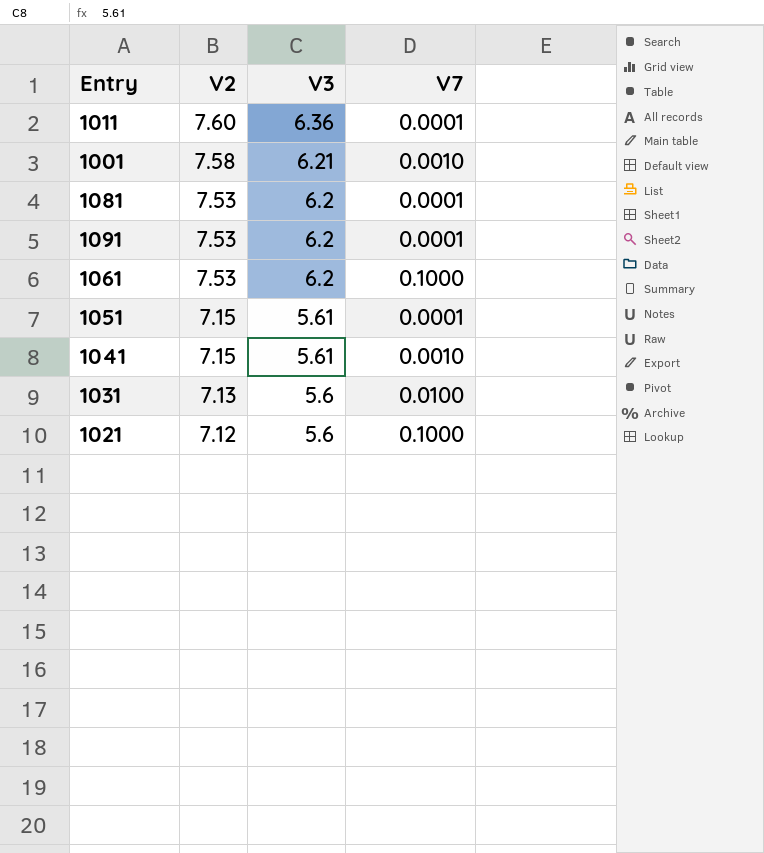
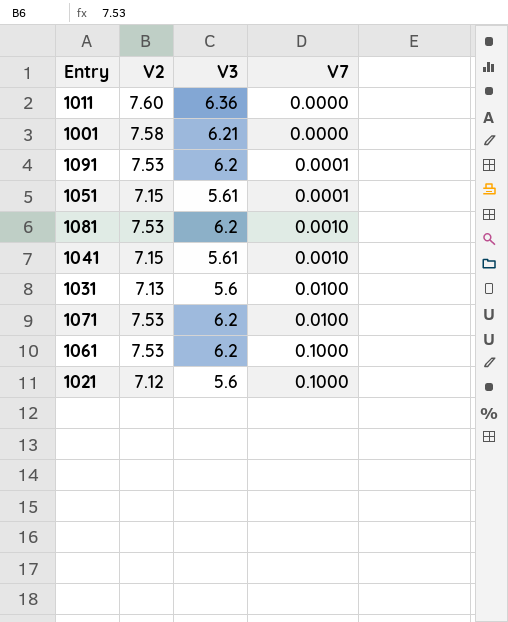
row order: V2 descending -> V7 ascending
1011 | V7: 0.0001 -> 0.0000
1001 | V7: 0.0010 -> 0.0000
1081 | V7: 0.0001 -> 0.0010
row 1071: none -> 7.53 | 6.2 | 0.0100

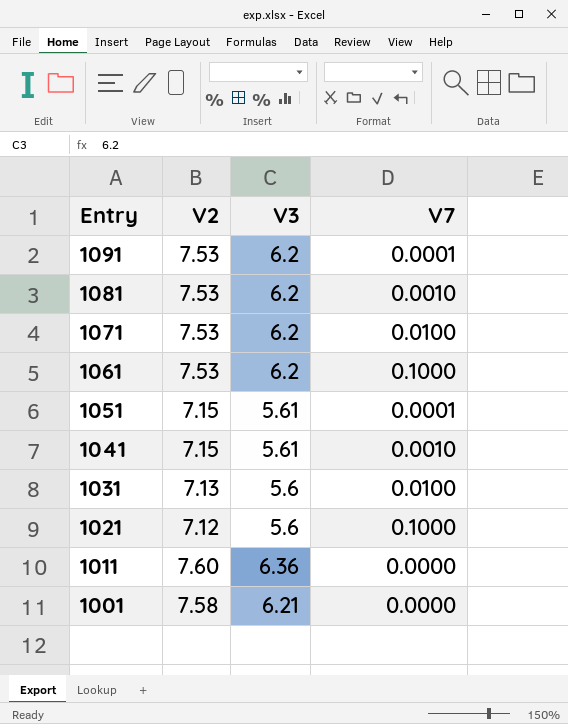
row order: V7 ascending -> Entry descending

